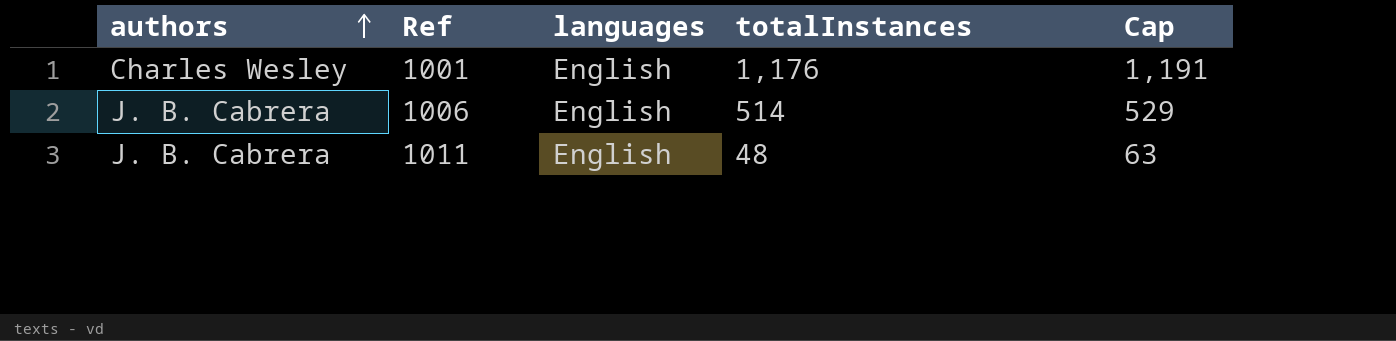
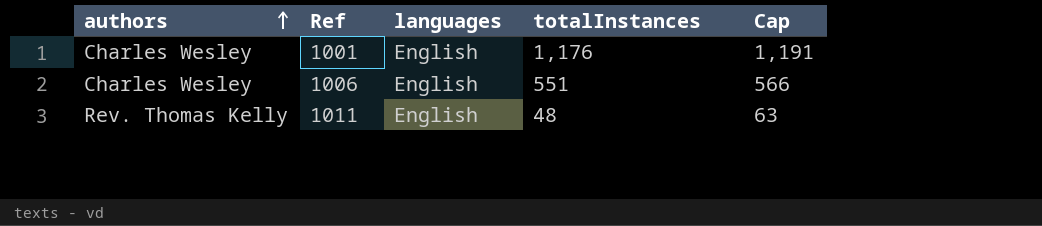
1006 | authors: J. B. Cabrera -> Charles Wesley
1006 | totalInstances: 514 -> 551
1006 | Cap: 529 -> 566
1011 | authors: J. B. Cabrera -> Rev. Thomas Kelly

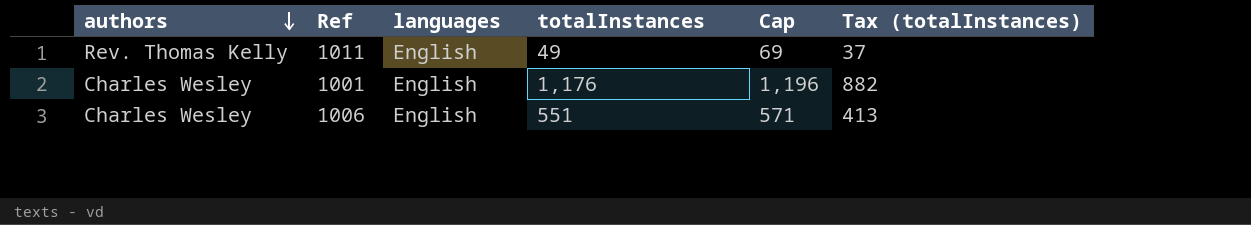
row order: authors ascending -> authors descending
column Cap | formula: [totalInstances] + 15 -> [totalInstances] + 20
column Tax (totalInstances) | formula: none -> [totalInstances] * 0.75
1011 | totalInstances: 48 -> 49

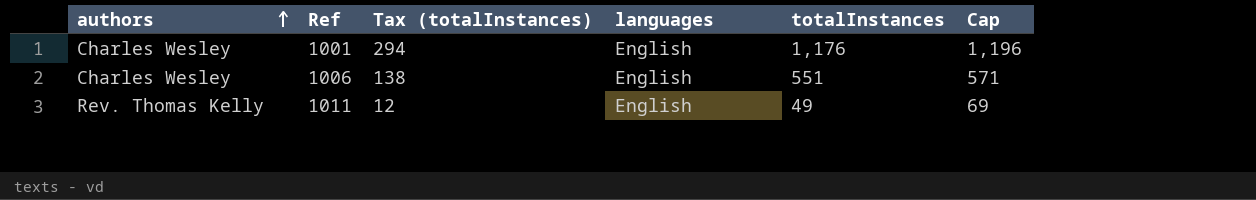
row order: authors descending -> authors ascending
column Tax (totalInstances) | formula: [totalInstances] * 0.75 -> [totalInstances] * 0.25
column Tax (totalInstances) | position: 6 -> 3

